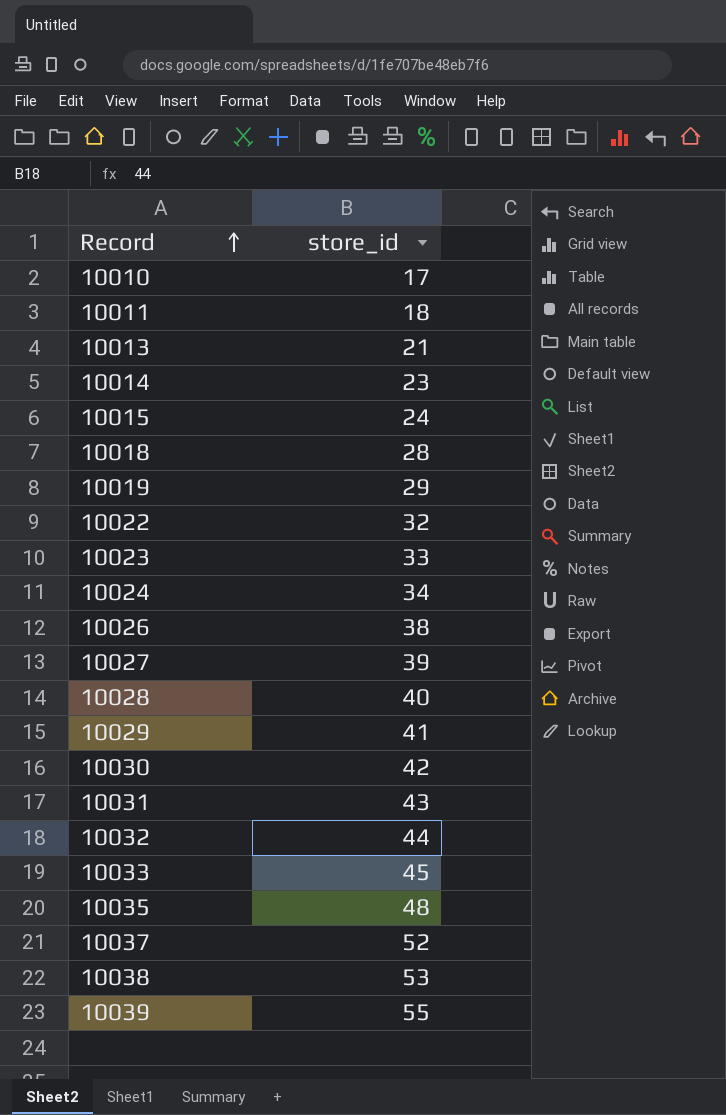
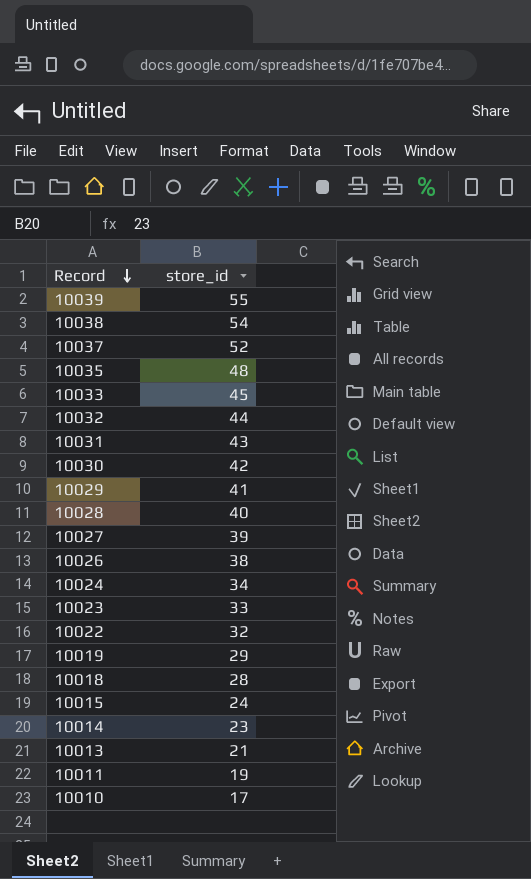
row order: Record ascending -> Record descending
10038 | store_id: 53 -> 54
10011 | store_id: 18 -> 19

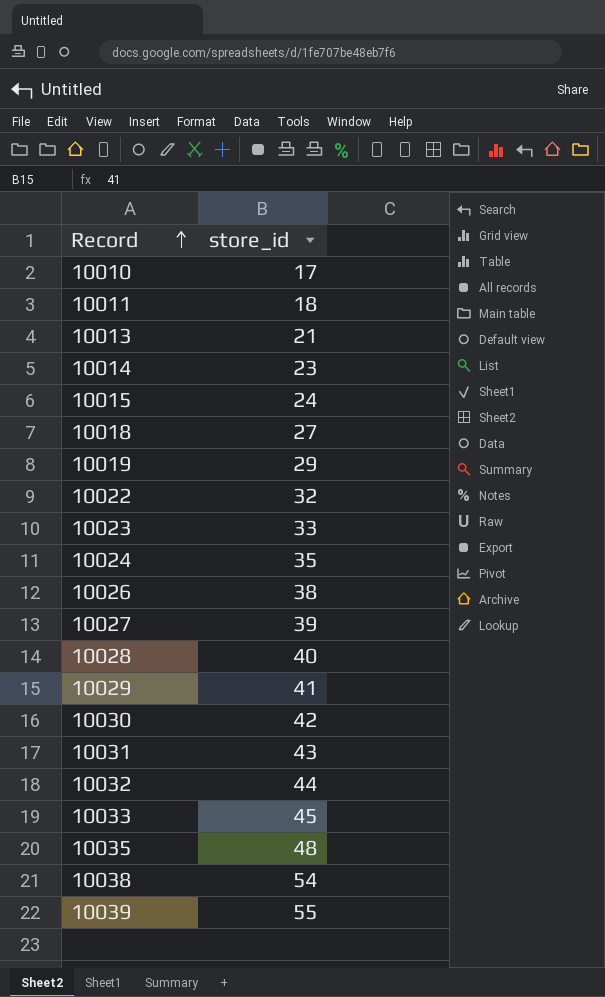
row order: Record descending -> Record ascending
row 10037: 52 -> none
10011 | store_id: 19 -> 18
10018 | store_id: 28 -> 27
10024 | store_id: 34 -> 35

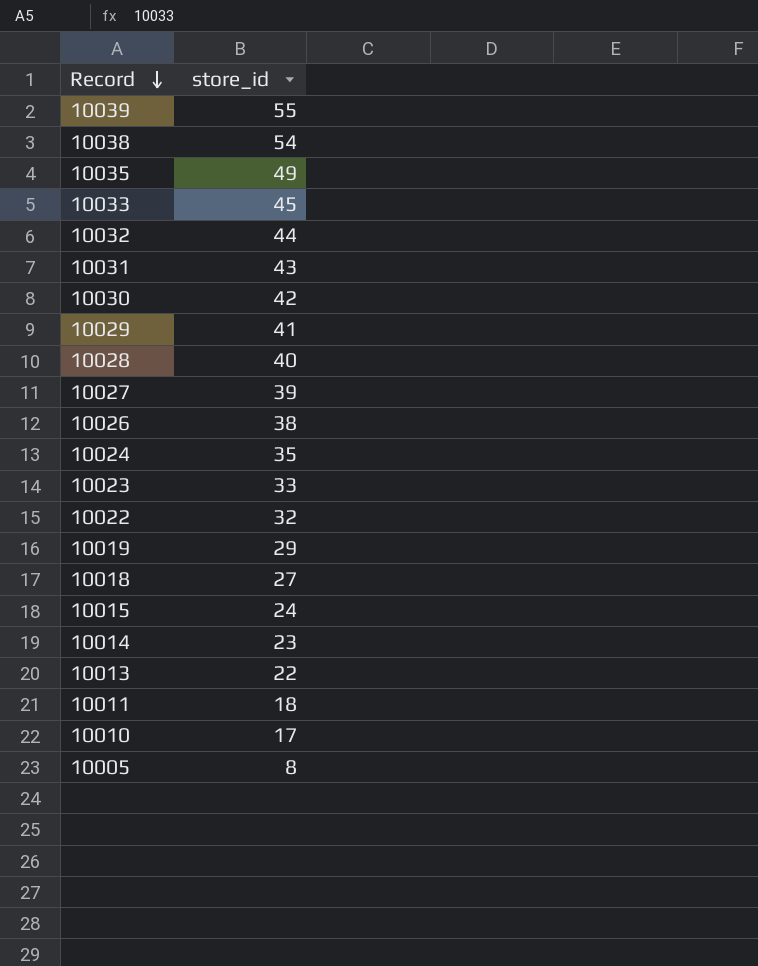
row order: Record ascending -> Record descending
10035 | store_id: 48 -> 49
10013 | store_id: 21 -> 22
row 10005: none -> 8

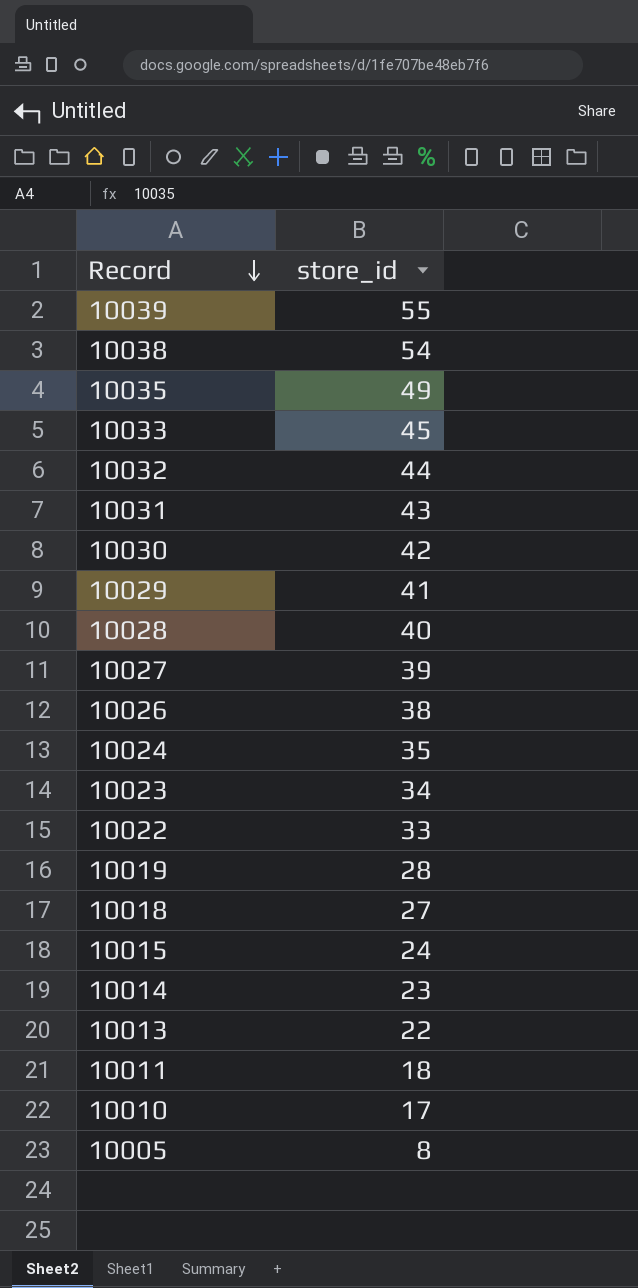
10023 | store_id: 33 -> 34
10022 | store_id: 32 -> 33
10019 | store_id: 29 -> 28

